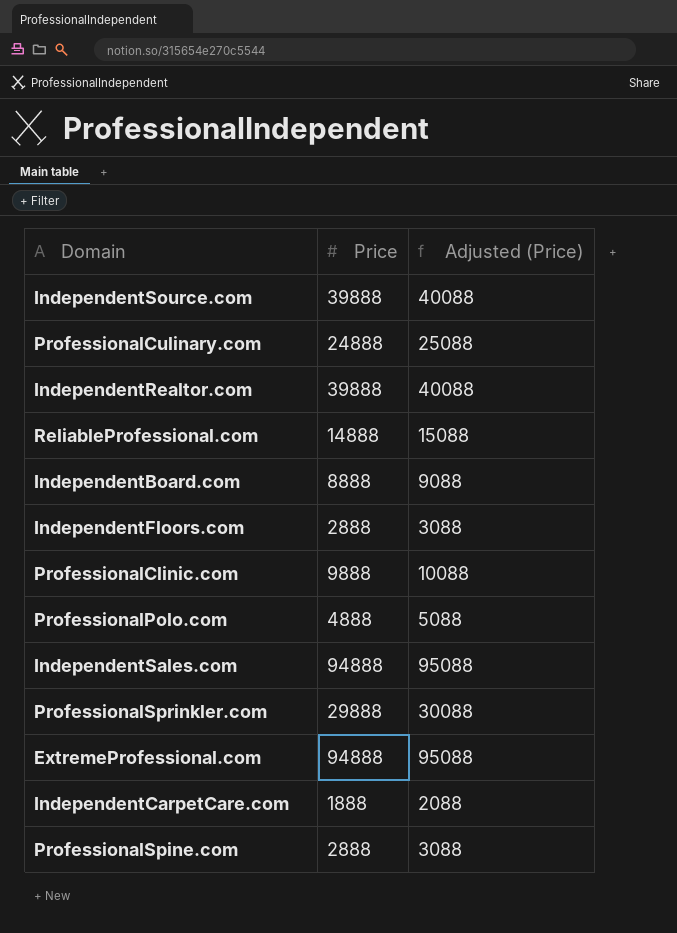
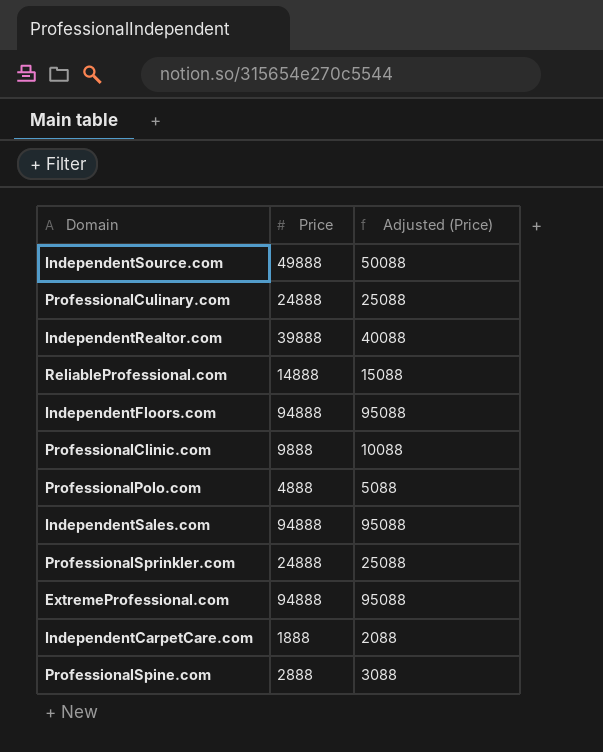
row IndependentBoard.com: 8888 | 9088 -> none
IndependentSource.com | Price: 39888 -> 49888
IndependentSource.com | Adjusted (Price): 40088 -> 50088
IndependentFloors.com | Price: 2888 -> 94888
IndependentFloors.com | Adjusted (Price): 3088 -> 95088
ProfessionalSprinkler.com | Price: 29888 -> 24888
ProfessionalSprinkler.com | Adjusted (Price): 30088 -> 25088

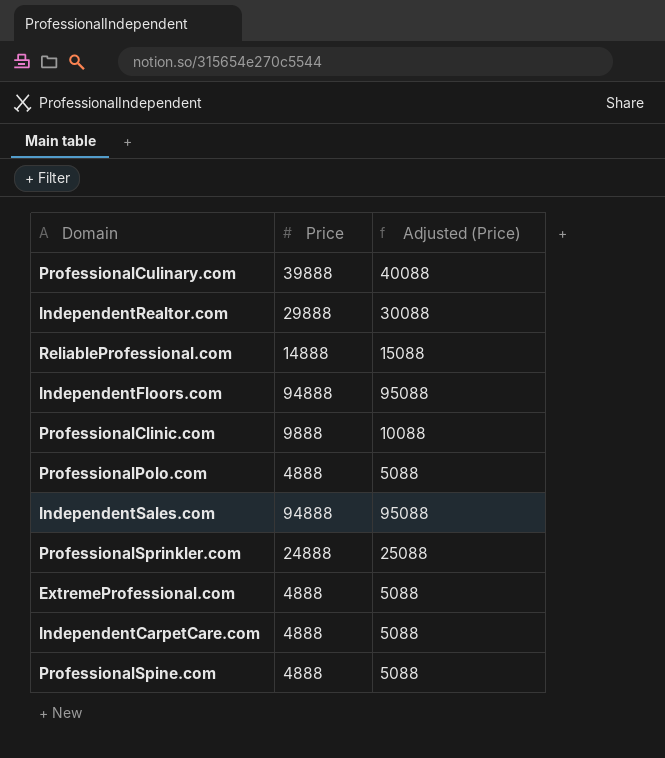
row IndependentSource.com: 49888 | 50088 -> none
ProfessionalCulinary.com | Price: 24888 -> 39888
ProfessionalCulinary.com | Adjusted (Price): 25088 -> 40088
IndependentRealtor.com | Price: 39888 -> 29888
IndependentRealtor.com | Adjusted (Price): 40088 -> 30088
ExtremeProfessional.com | Price: 94888 -> 4888
ExtremeProfessional.com | Adjusted (Price): 95088 -> 5088
IndependentCarpetCare.com | Price: 1888 -> 4888
IndependentCarpetCare.com | Adjusted (Price): 2088 -> 5088
ProfessionalSpine.com | Price: 2888 -> 4888
ProfessionalSpine.com | Adjusted (Price): 3088 -> 5088

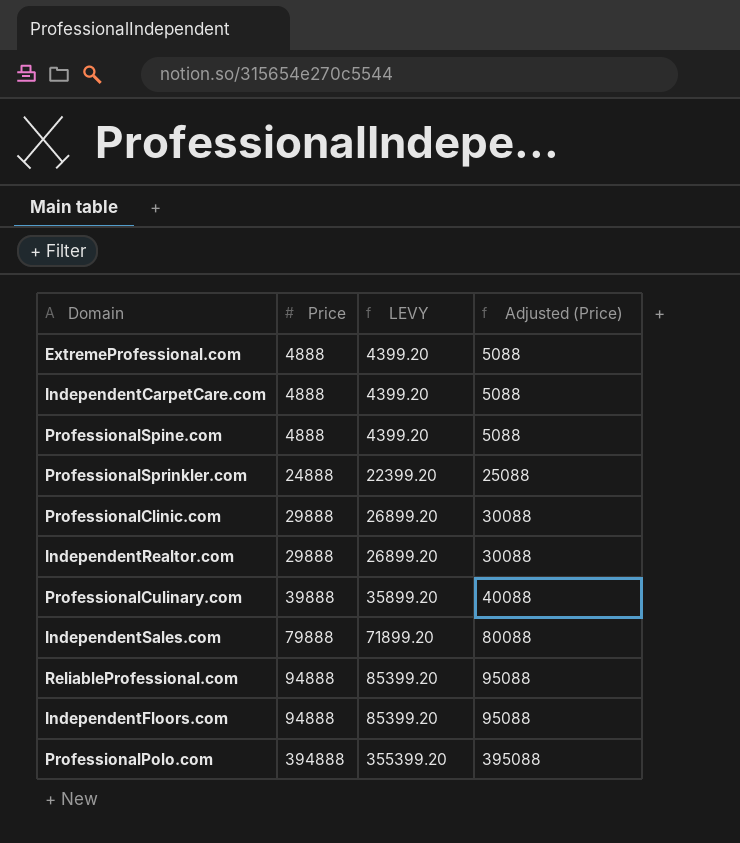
row order: none -> Price ascending
column LEVY | formula: none -> [Price] * 0.9
ProfessionalClinic.com | Price: 9888 -> 29888
ProfessionalClinic.com | Adjusted (Price): 10088 -> 30088
IndependentSales.com | Price: 94888 -> 79888
IndependentSales.com | Adjusted (Price): 95088 -> 80088
ReliableProfessional.com | Price: 14888 -> 94888
ReliableProfessional.com | Adjusted (Price): 15088 -> 95088
ProfessionalPolo.com | Price: 4888 -> 394888
ProfessionalPolo.com | Adjusted (Price): 5088 -> 395088

